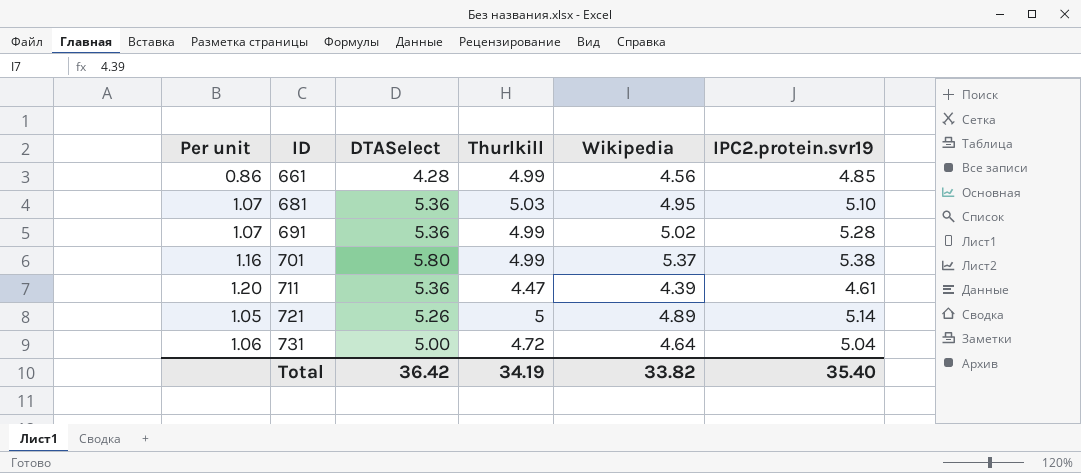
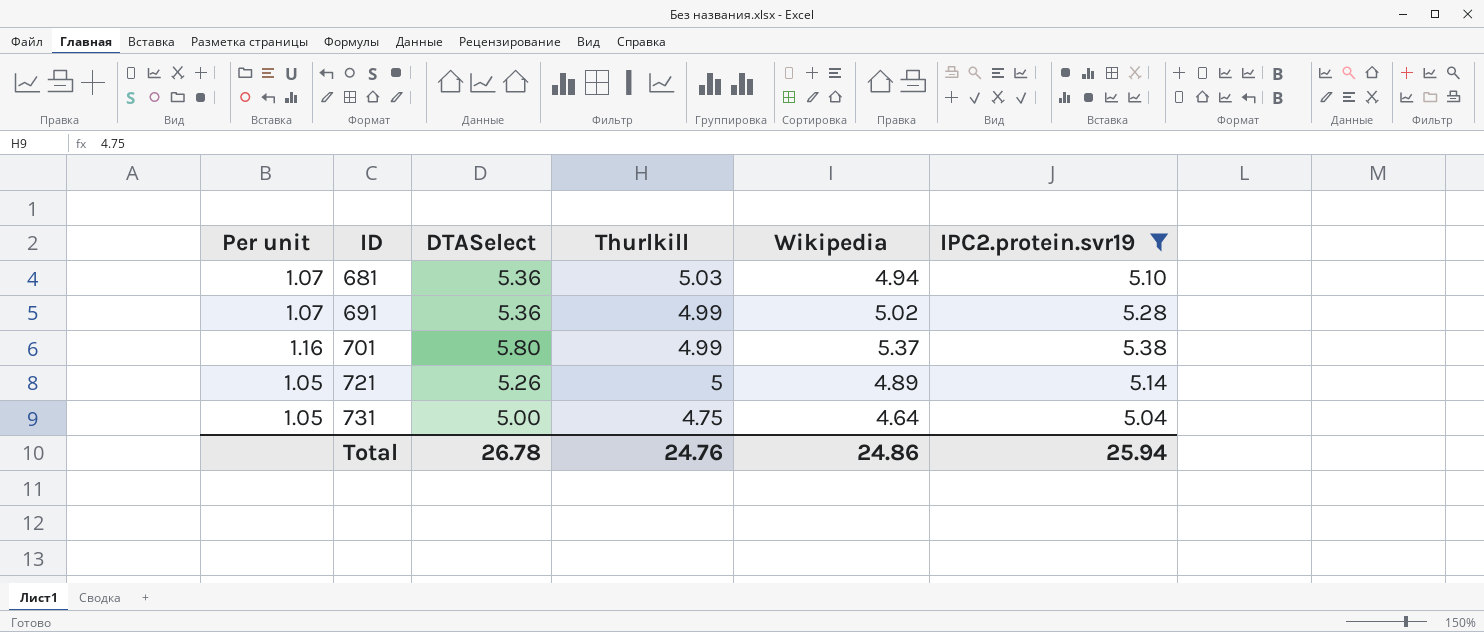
filter: none -> IPC2.protein.svr19 >= 5.04
681 | Wikipedia: 4.95 -> 4.94
731 | Per unit: 1.06 -> 1.05
731 | Thurlkill: 4.72 -> 4.75
Total | DTASelect: 36.42 -> 26.78
Total | Thurlkill: 34.19 -> 24.76
Total | Wikipedia: 33.82 -> 24.86
Total | IPC2.protein.svr19: 35.40 -> 25.94

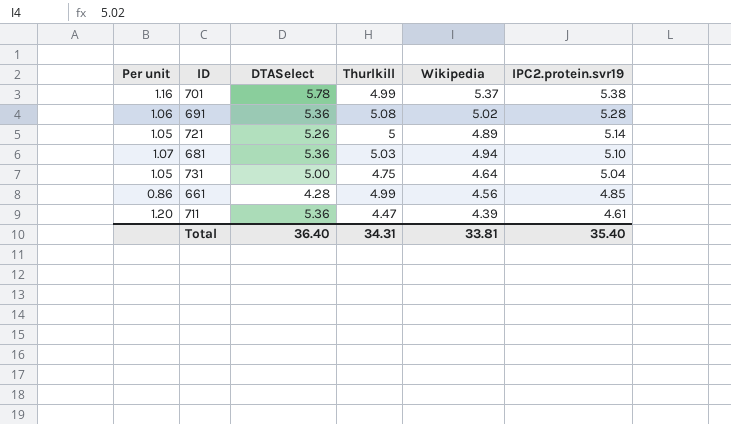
filter: IPC2.protein.svr19 >= 5.04 -> none
row order: ID ascending -> IPC2.protein.svr19 descending
701 | DTASelect: 5.80 -> 5.78
691 | Per unit: 1.07 -> 1.06
691 | Thurlkill: 4.99 -> 5.08
Total | DTASelect: 26.78 -> 36.40
Total | Thurlkill: 24.76 -> 34.31
Total | Wikipedia: 24.86 -> 33.81
Total | IPC2.protein.svr19: 25.94 -> 35.40

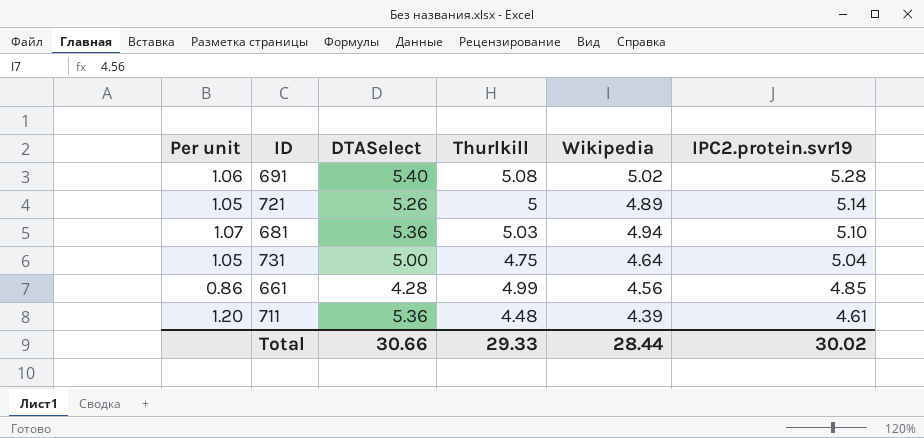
row 701: 1.16 | 5.78 | 4.99 | 5.37 | 5.38 -> none
691 | DTASelect: 5.36 -> 5.40
711 | Thurlkill: 4.47 -> 4.48
Total | DTASelect: 36.40 -> 30.66
Total | Thurlkill: 34.31 -> 29.33
Total | Wikipedia: 33.81 -> 28.44
Total | IPC2.protein.svr19: 35.40 -> 30.02

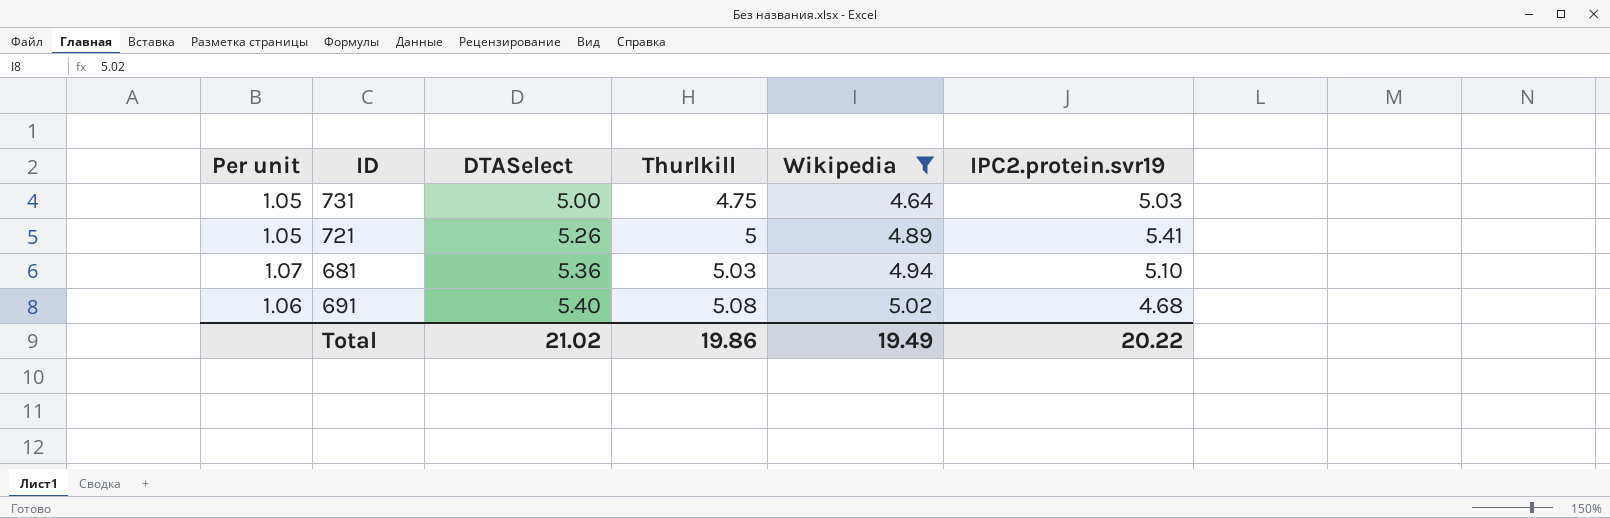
filter: none -> Wikipedia >= 4.64
row order: IPC2.protein.svr19 descending -> DTASelect ascending
731 | IPC2.protein.svr19: 5.04 -> 5.03
721 | IPC2.protein.svr19: 5.14 -> 5.41
691 | IPC2.protein.svr19: 5.28 -> 4.68
Total | DTASelect: 30.66 -> 21.02
Total | Thurlkill: 29.33 -> 19.86
Total | Wikipedia: 28.44 -> 19.49
Total | IPC2.protein.svr19: 30.02 -> 20.22

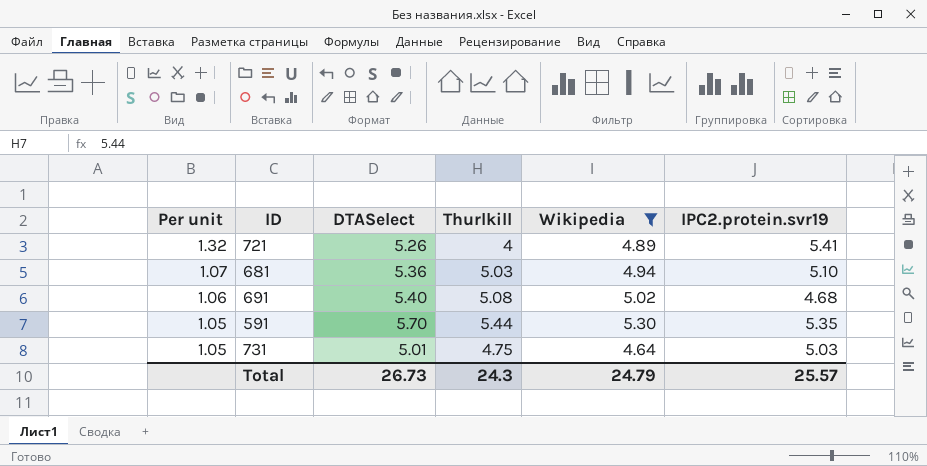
row order: DTASelect ascending -> Per unit descending
721 | Per unit: 1.05 -> 1.32
721 | Thurlkill: 5 -> 4
row 591: none -> 1.05 | 5.70 | 5.44 | 5.30 | 5.35
731 | DTASelect: 5.00 -> 5.01
Total | DTASelect: 21.02 -> 26.73
Total | Thurlkill: 19.86 -> 24.3
Total | Wikipedia: 19.49 -> 24.79
Total | IPC2.protein.svr19: 20.22 -> 25.57

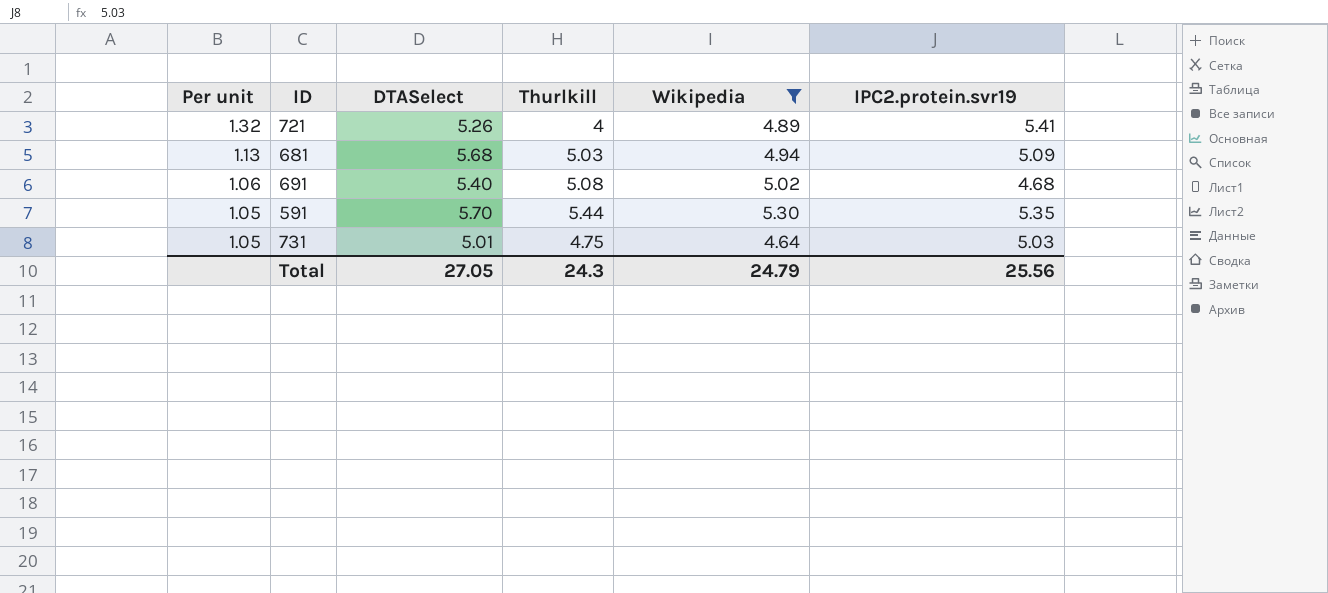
681 | Per unit: 1.07 -> 1.13
681 | DTASelect: 5.36 -> 5.68
681 | IPC2.protein.svr19: 5.10 -> 5.09
Total | DTASelect: 26.73 -> 27.05
Total | IPC2.protein.svr19: 25.57 -> 25.56

